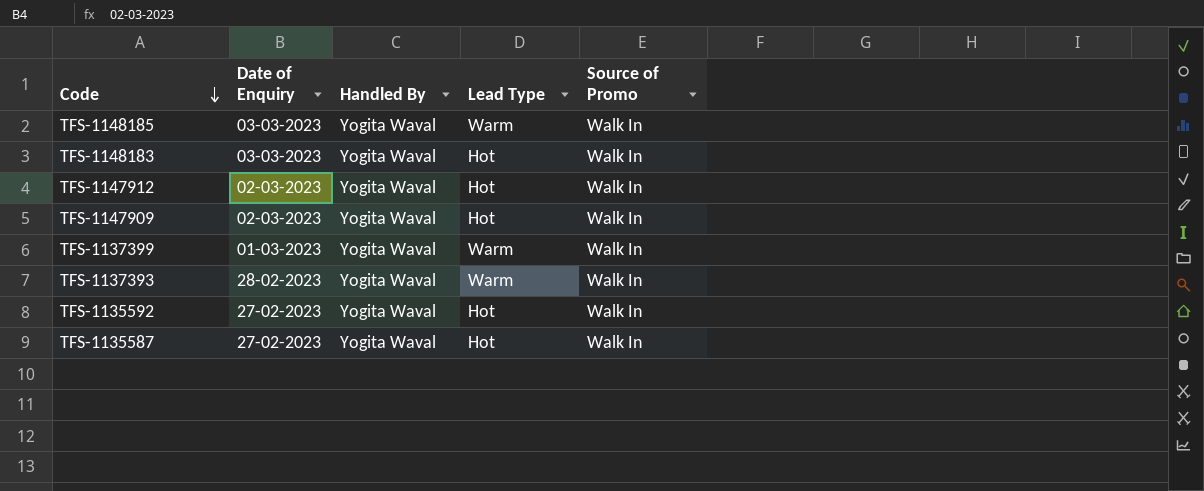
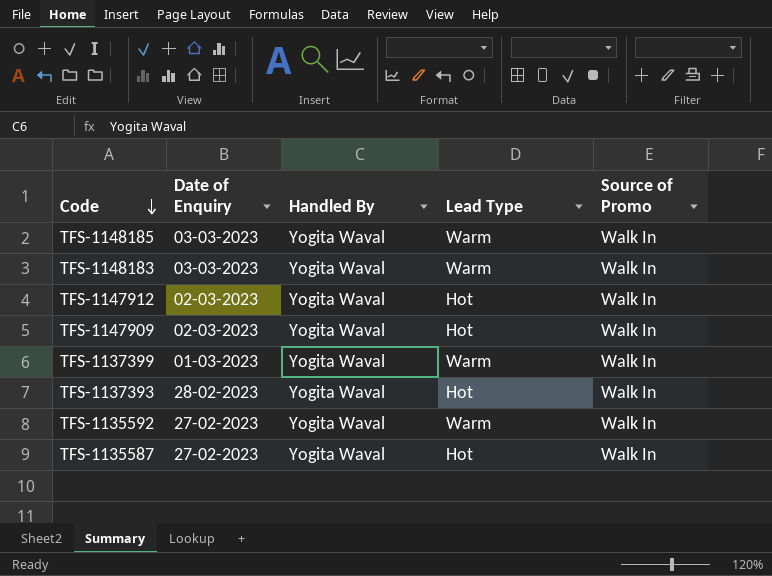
TFS-1148183 | Lead Type: Hot -> Warm
TFS-1137393 | Lead Type: Warm -> Hot
TFS-1135592 | Lead Type: Hot -> Warm

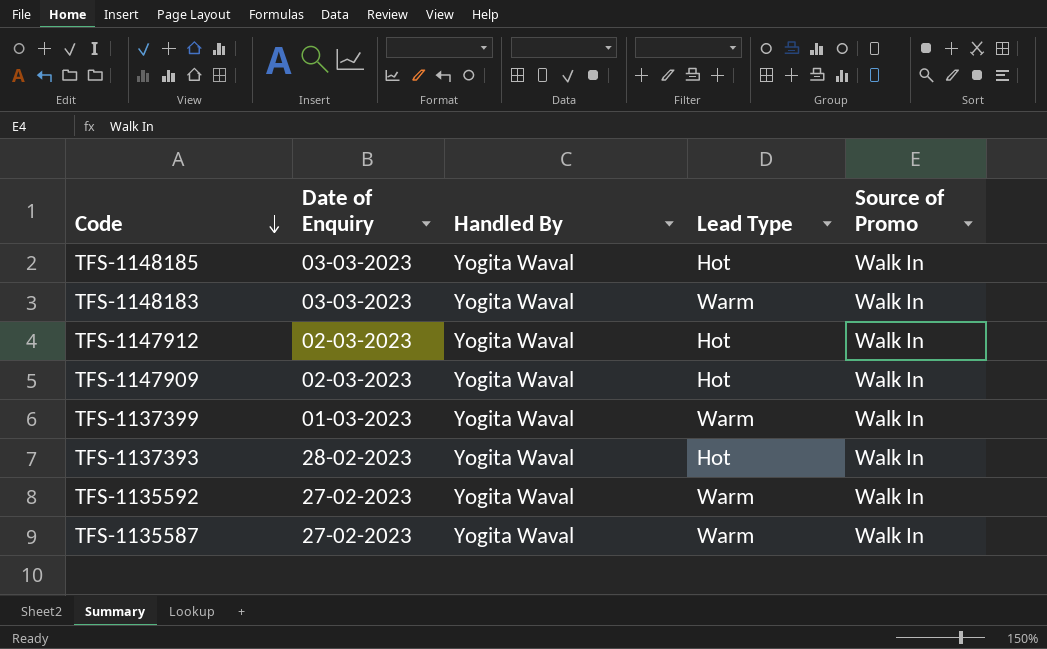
TFS-1148185 | Lead Type: Warm -> Hot
TFS-1135587 | Lead Type: Hot -> Warm

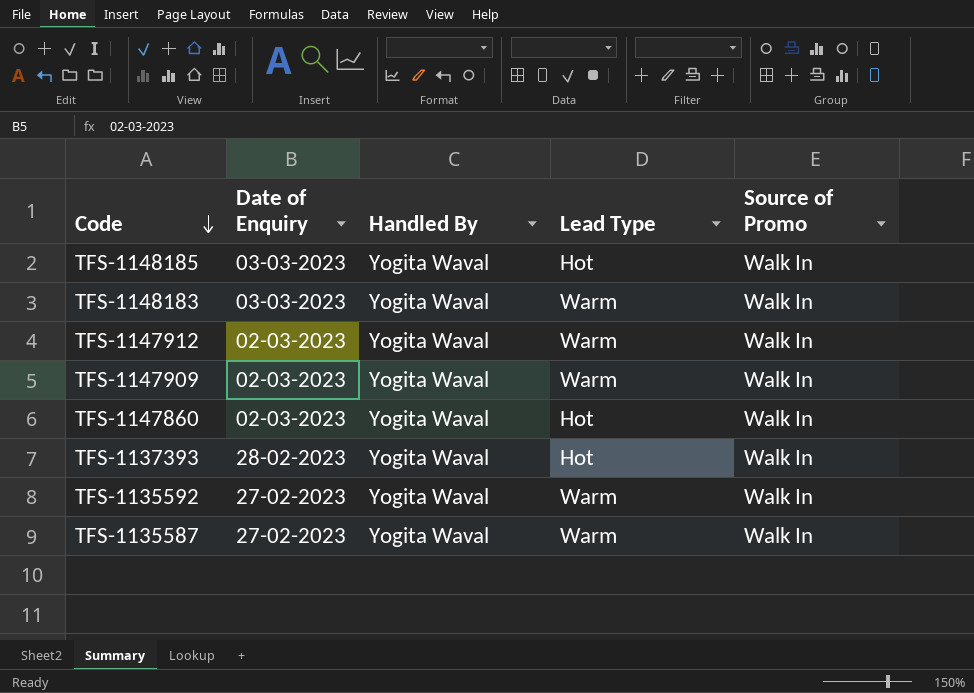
row TFS-1137399: 01-03-2023 | Yogita Waval | Warm | Walk In -> none
TFS-1147912 | Lead Type: Hot -> Warm
TFS-1147909 | Lead Type: Hot -> Warm
row TFS-1147860: none -> 02-03-2023 | Yogita Waval | Hot | Walk In

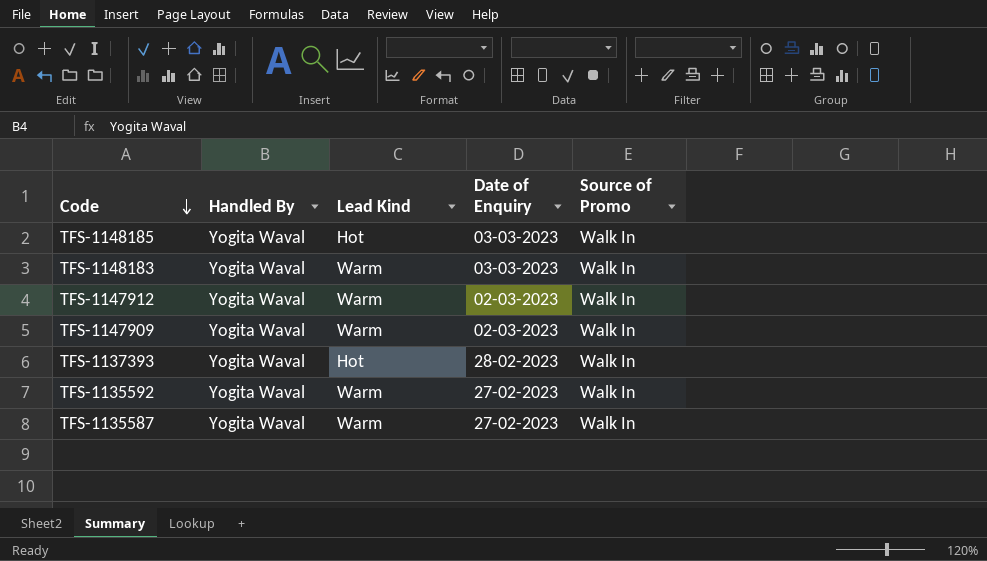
column name: Lead Type -> Lead Kind
column Date of Enquiry | position: 2 -> 4
row TFS-1147860: 02-03-2023 | Yogita Waval | Hot | Walk In -> none

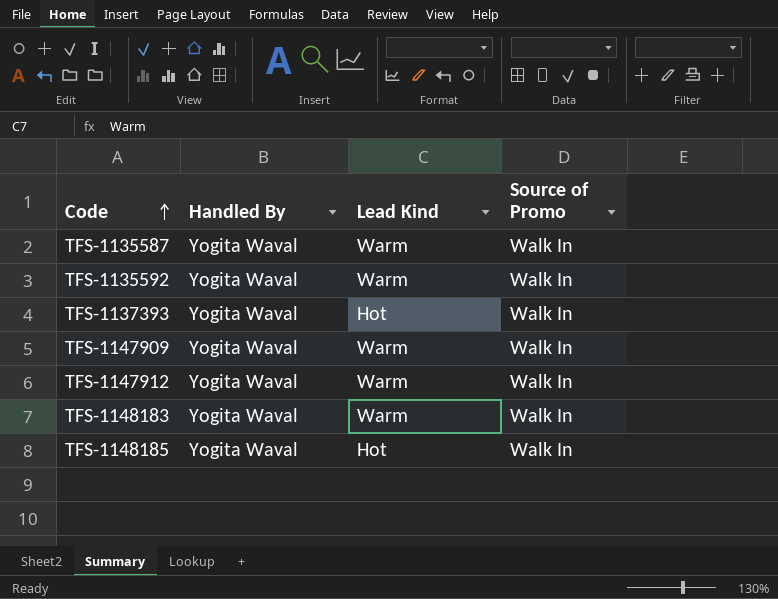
row order: Code descending -> Code ascending
column Date of Enquiry | position: 4 -> none

